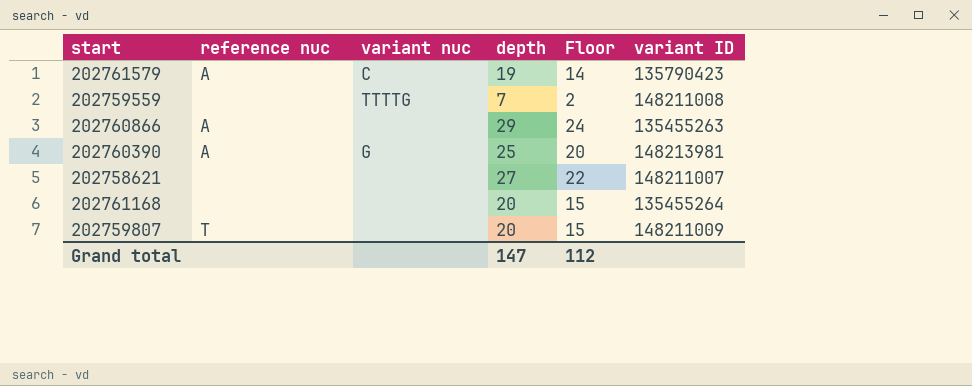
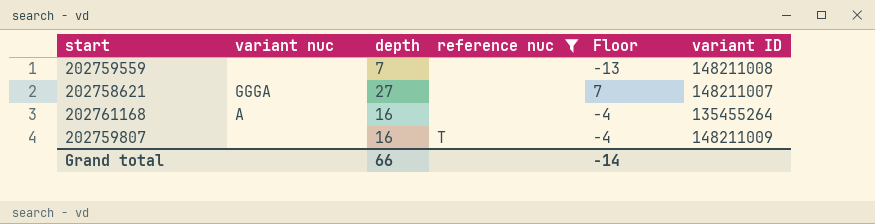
filter: none -> reference nuc != A
column reference nuc | position: 2 -> 4
column Floor | formula: [depth] - 5 -> [depth] - 20
202759559 | variant nuc: TTTTG -> none
202758621 | variant nuc: none -> GGGA
202761168 | variant nuc: none -> A
202761168 | depth: 20 -> 16
202759807 | depth: 20 -> 16
Grand total | depth: 147 -> 66
Grand total | Floor: 112 -> -14

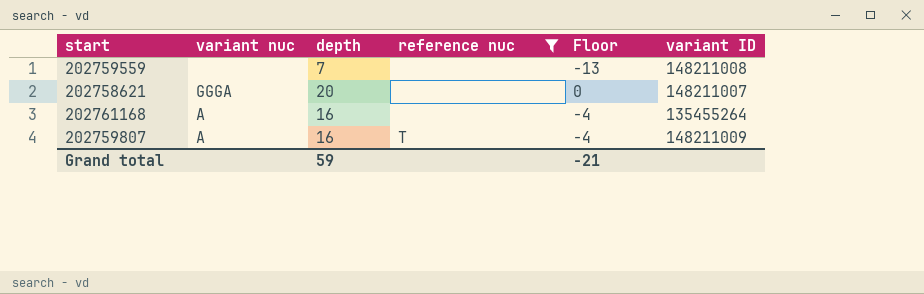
202758621 | depth: 27 -> 20
202758621 | Floor: 7 -> 0
202759807 | variant nuc: none -> A
Grand total | depth: 66 -> 59
Grand total | Floor: -14 -> -21

